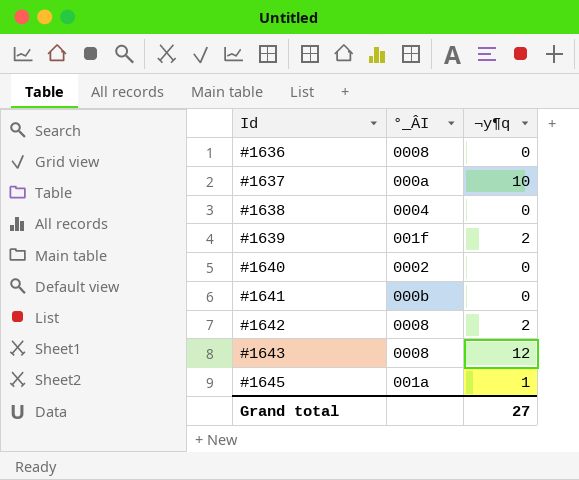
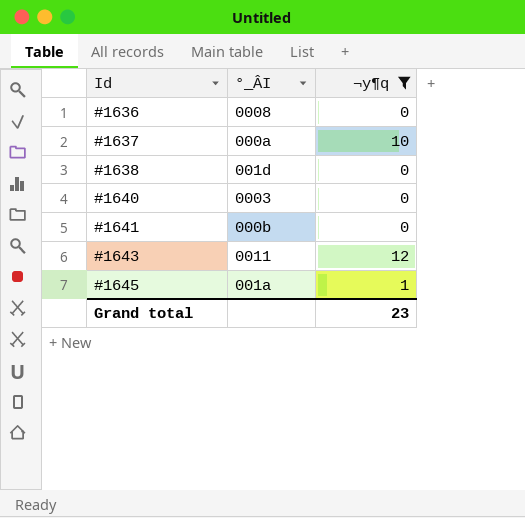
filter: none -> ¬y¶q != 2
#1638 | °_ÂI: 0004 -> 001d
#1640 | °_ÂI: 0002 -> 0003
#1643 | °_ÂI: 0008 -> 0011
Grand total | ¬y¶q: 27 -> 23

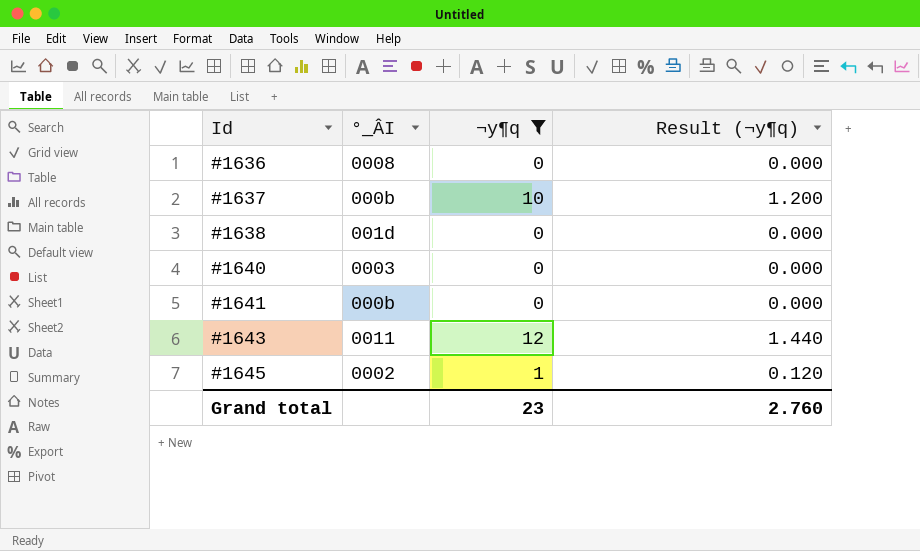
column Result (¬y¶q) | formula: none -> [¬y¶q] * 0.12
#1637 | °_ÂI: 000a -> 000b
#1645 | °_ÂI: 001a -> 0002

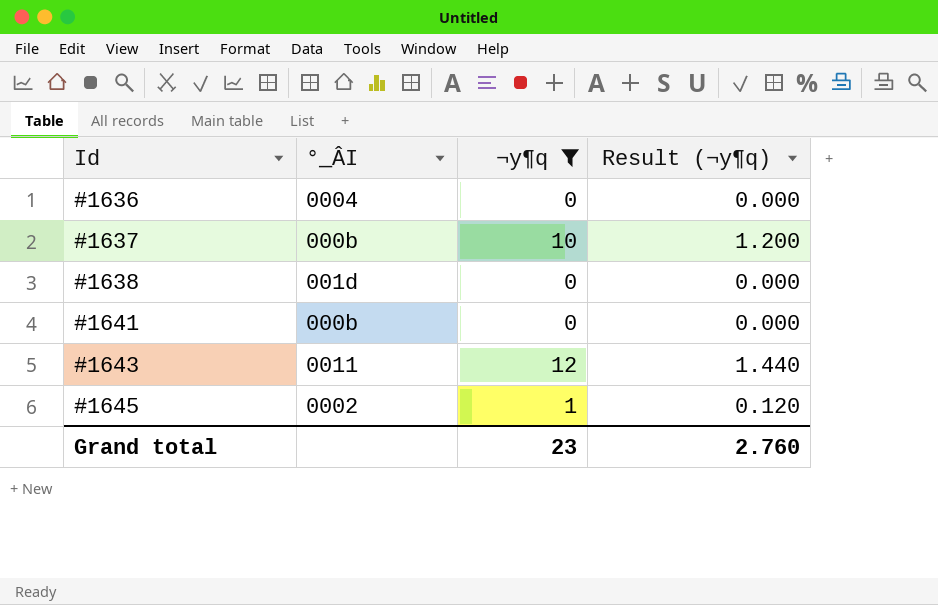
row #1640: 0003 | 0 | 0.000 -> none
#1636 | °_ÂI: 0008 -> 0004

